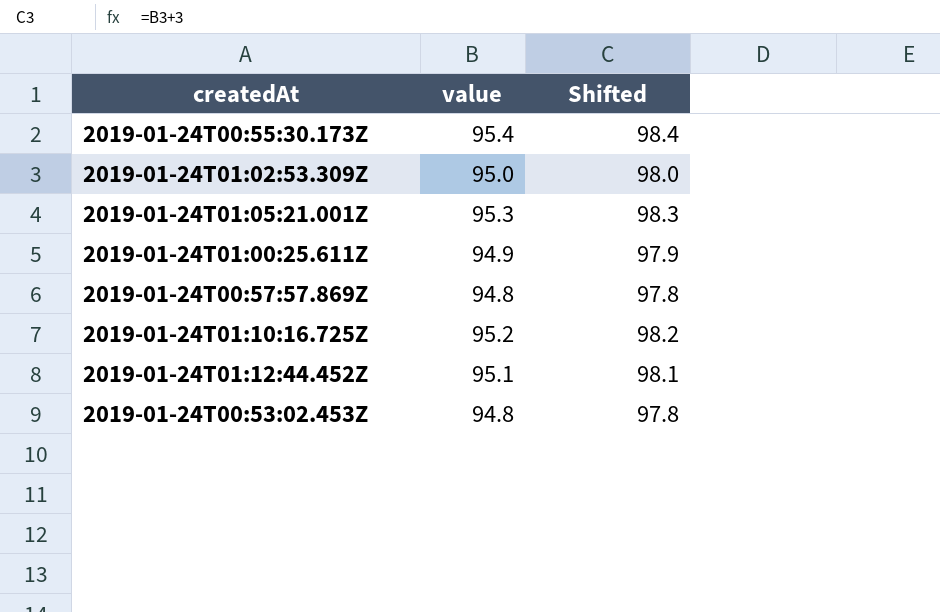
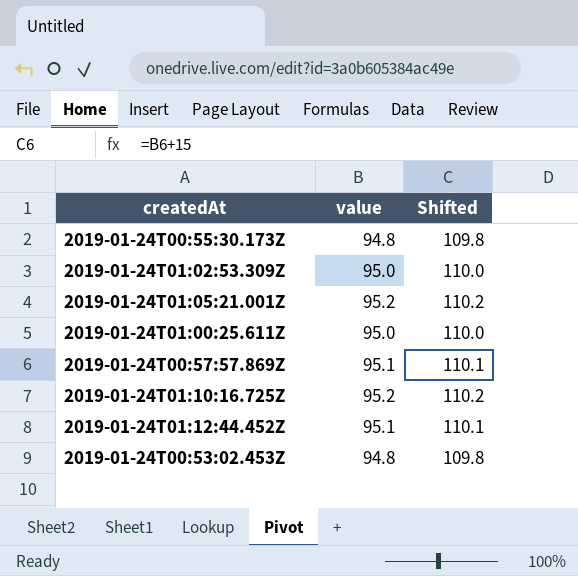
column Shifted | formula: [value] + 3 -> [value] + 15
2019-01-24T00:55:30.173Z | value: 95.4 -> 94.8
2019-01-24T01:05:21.001Z | value: 95.3 -> 95.2
2019-01-24T01:00:25.611Z | value: 94.9 -> 95.0
2019-01-24T00:57:57.869Z | value: 94.8 -> 95.1

